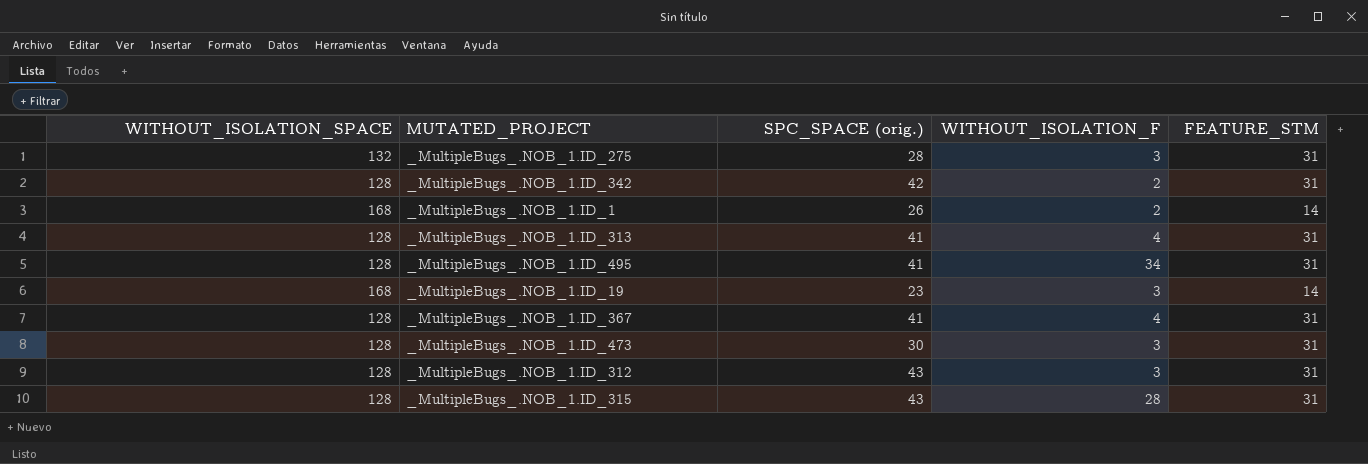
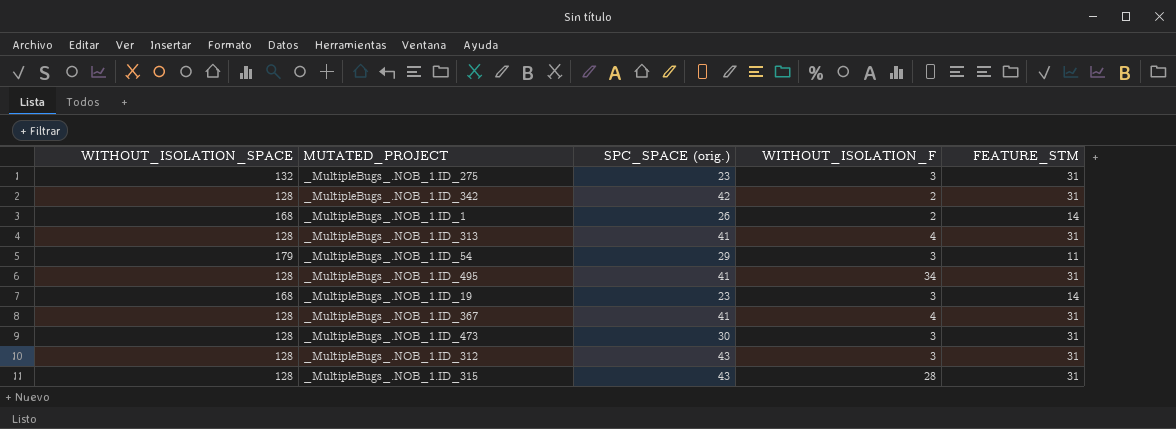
_MultipleBugs_.NOB_1.ID_275 | SPC_SPACE (orig.): 28 -> 23
row _MultipleBugs_.NOB_1.ID_54: none -> 179 | 29 | 3 | 11

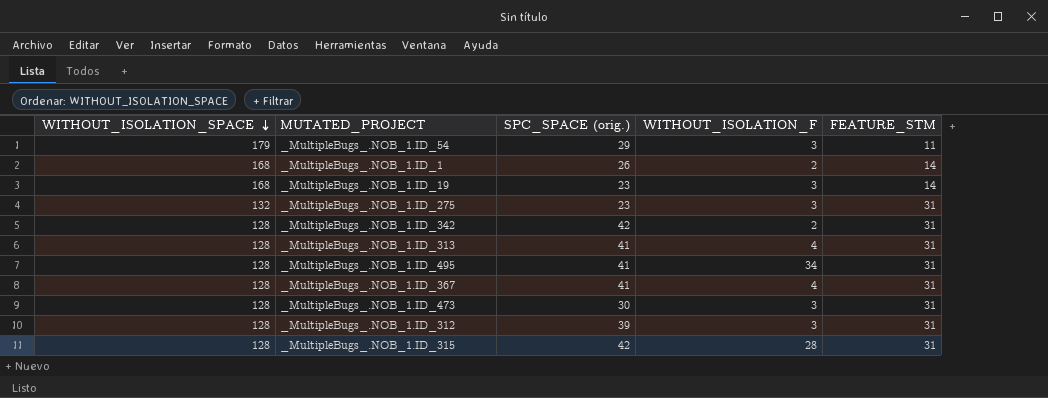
row order: none -> WITHOUT_ISOLATION_SPACE descending
_MultipleBugs_.NOB_1.ID_312 | SPC_SPACE (orig.): 43 -> 39
_MultipleBugs_.NOB_1.ID_315 | SPC_SPACE (orig.): 43 -> 42

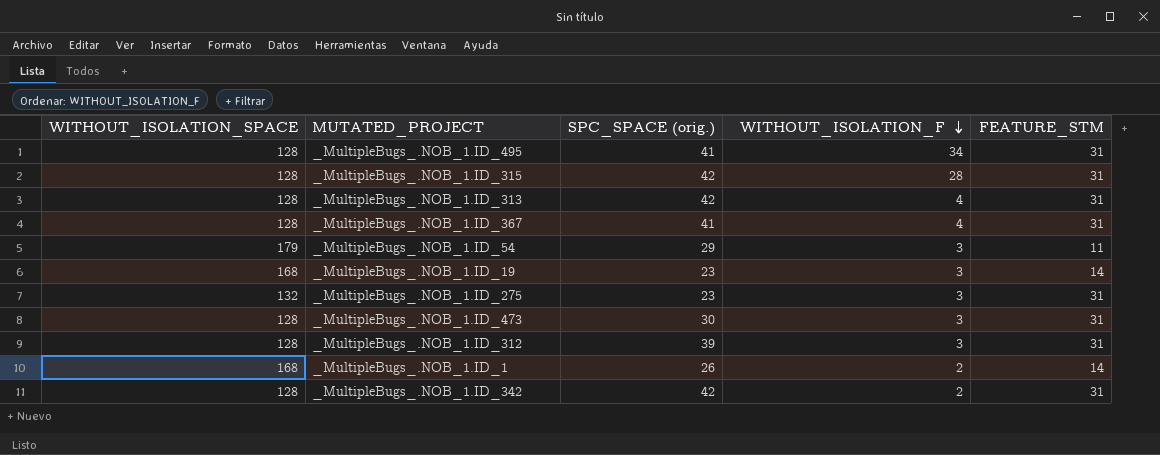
row order: WITHOUT_ISOLATION_SPACE descending -> WITHOUT_ISOLATION_F descending
_MultipleBugs_.NOB_1.ID_313 | SPC_SPACE (orig.): 41 -> 42

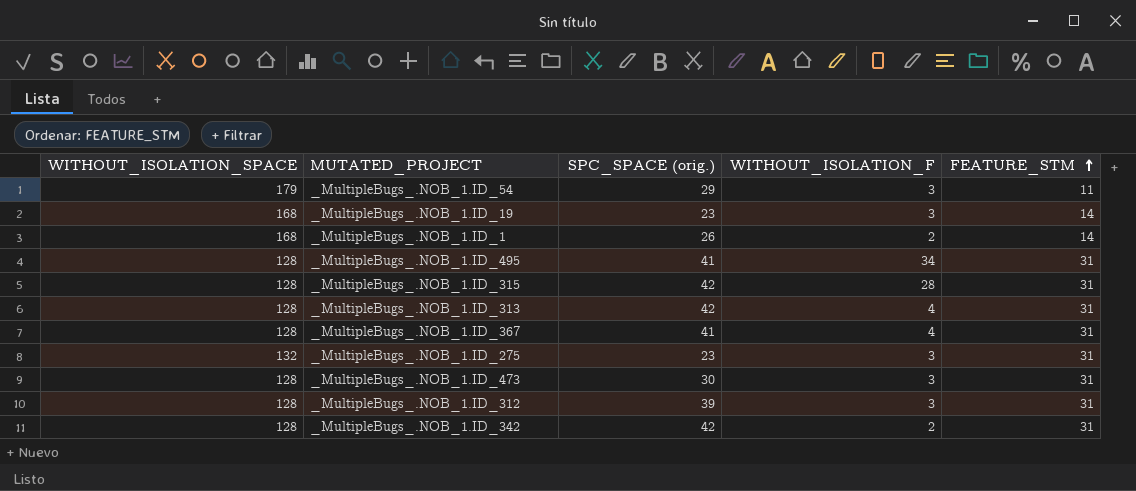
row order: WITHOUT_ISOLATION_F descending -> FEATURE_STM ascending

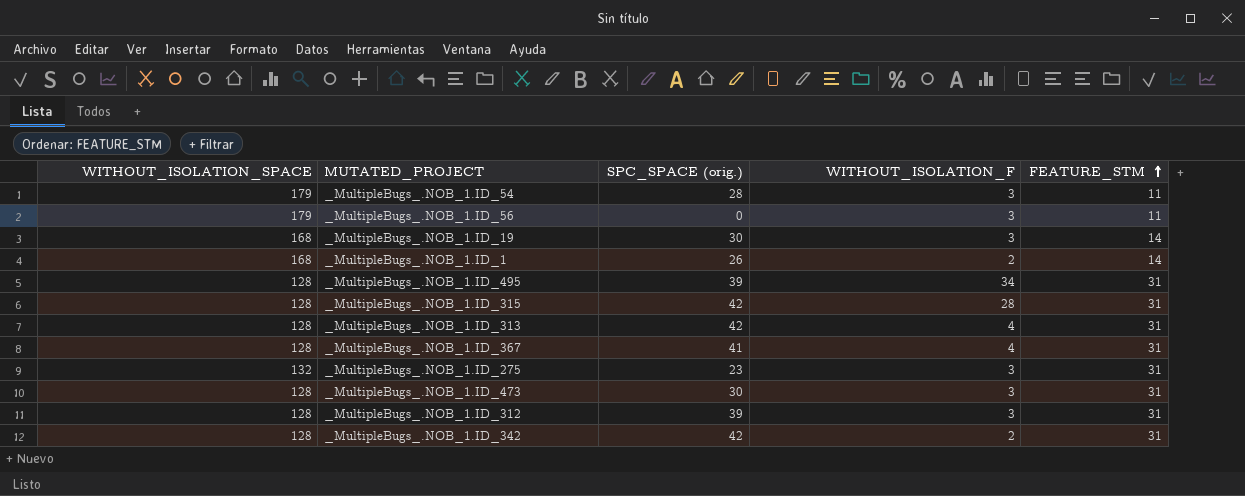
_MultipleBugs_.NOB_1.ID_54 | SPC_SPACE (orig.): 29 -> 28
row _MultipleBugs_.NOB_1.ID_56: none -> 179 | 0 | 3 | 11
_MultipleBugs_.NOB_1.ID_19 | SPC_SPACE (orig.): 23 -> 30
_MultipleBugs_.NOB_1.ID_495 | SPC_SPACE (orig.): 41 -> 39

